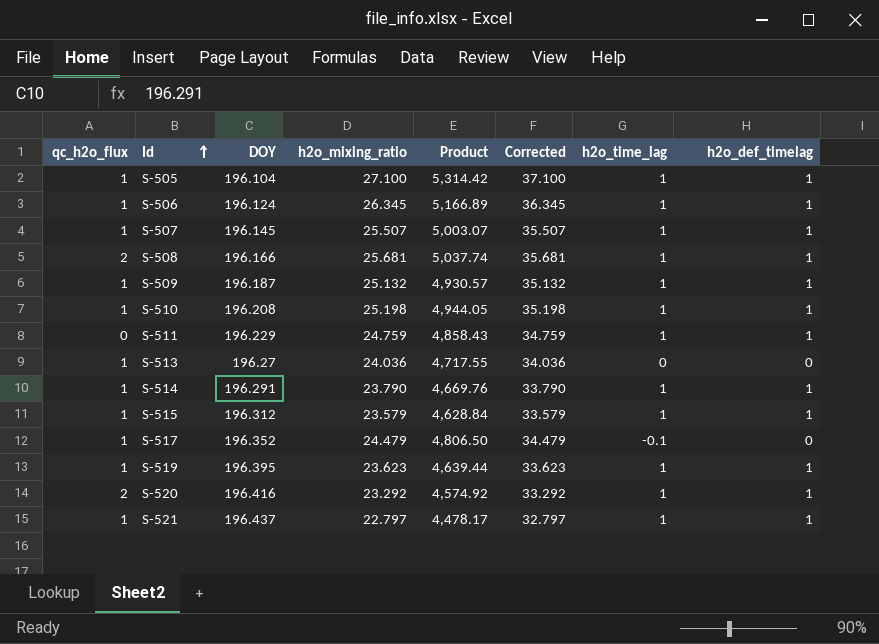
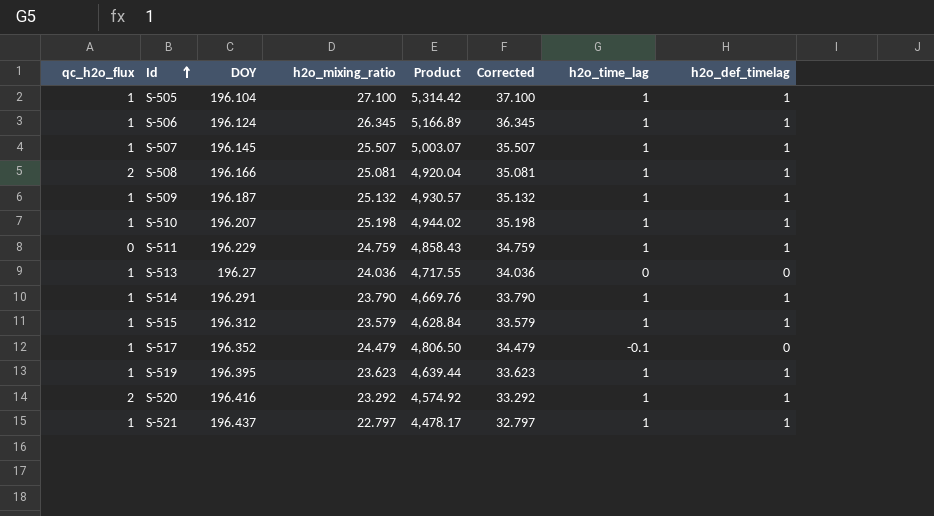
S-508 | h2o_mixing_ratio: 25.681 -> 25.081
S-508 | Product: 5,037.74 -> 4,920.04
S-508 | Corrected: 35.681 -> 35.081
S-510 | DOY: 196.208 -> 196.207
S-510 | Product: 4,944.05 -> 4,944.02

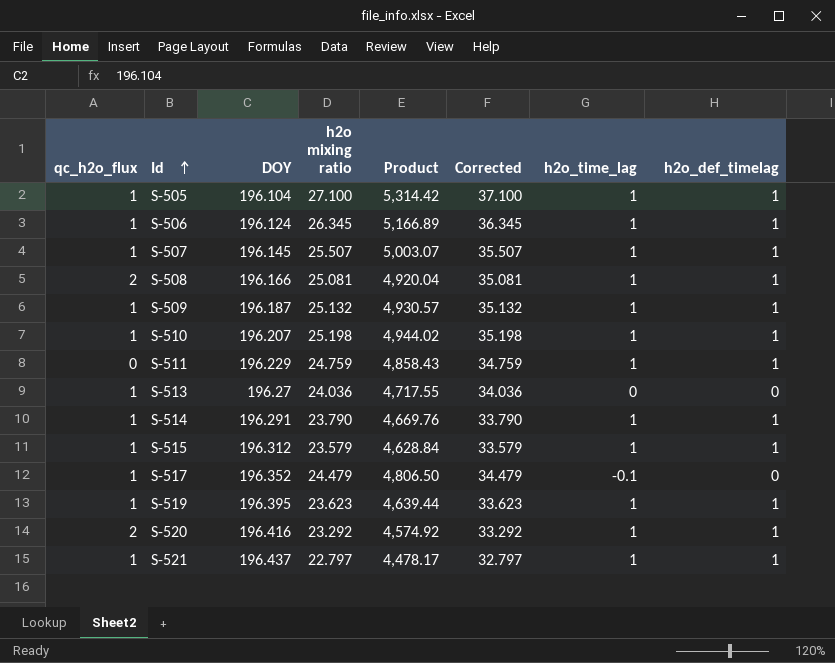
column name: h2o_mixing_ratio -> h2o mixing ratio

